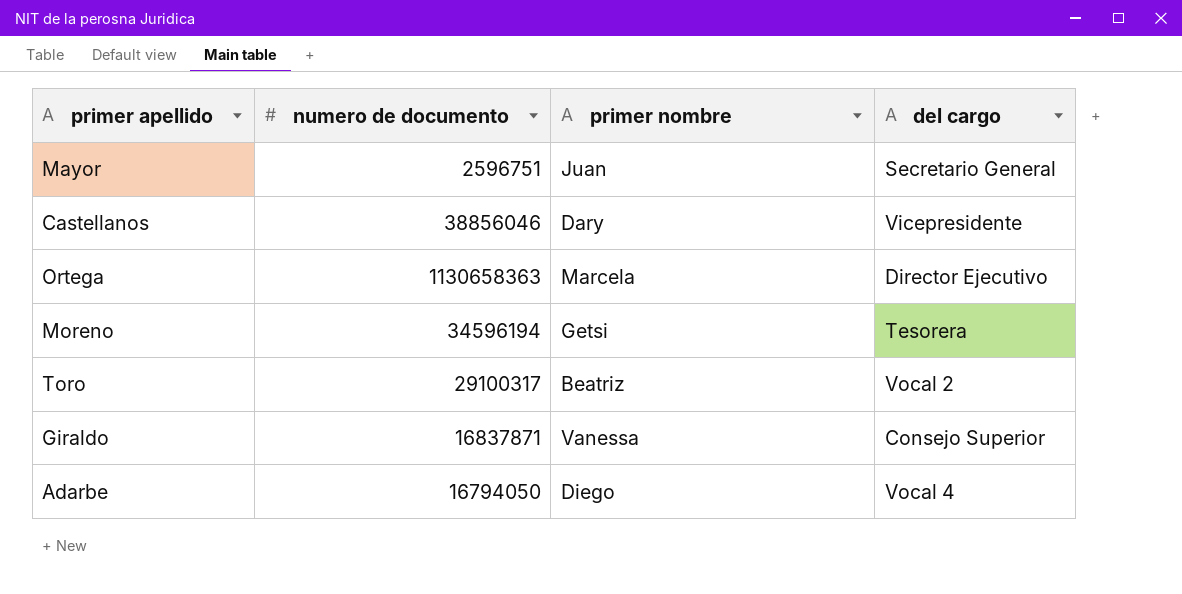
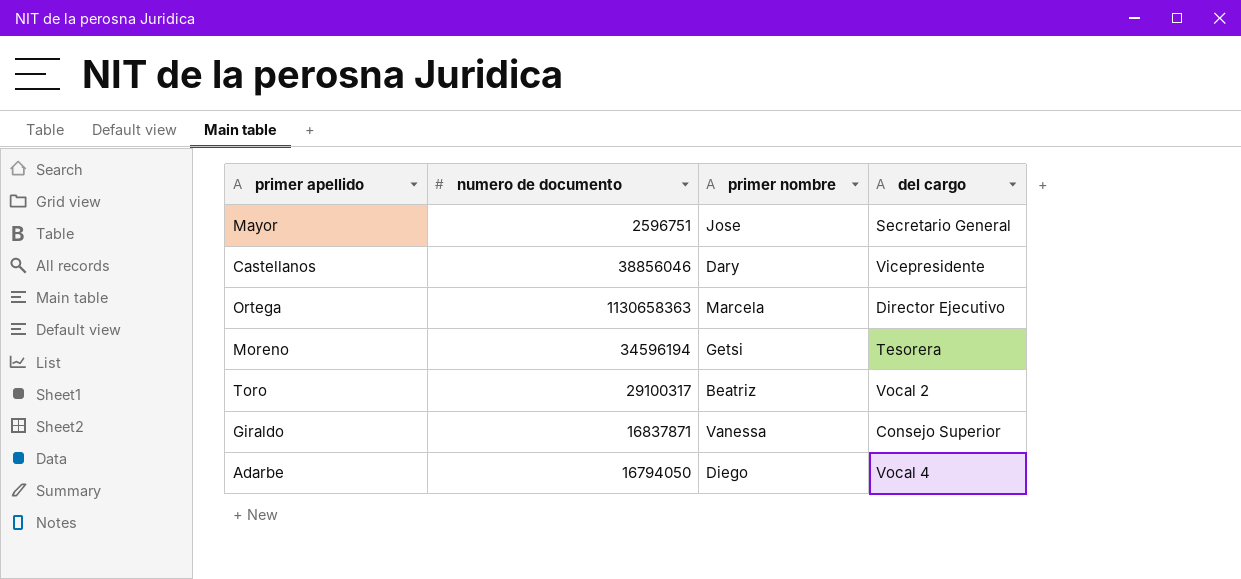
Mayor | primer nombre: Juan -> Jose

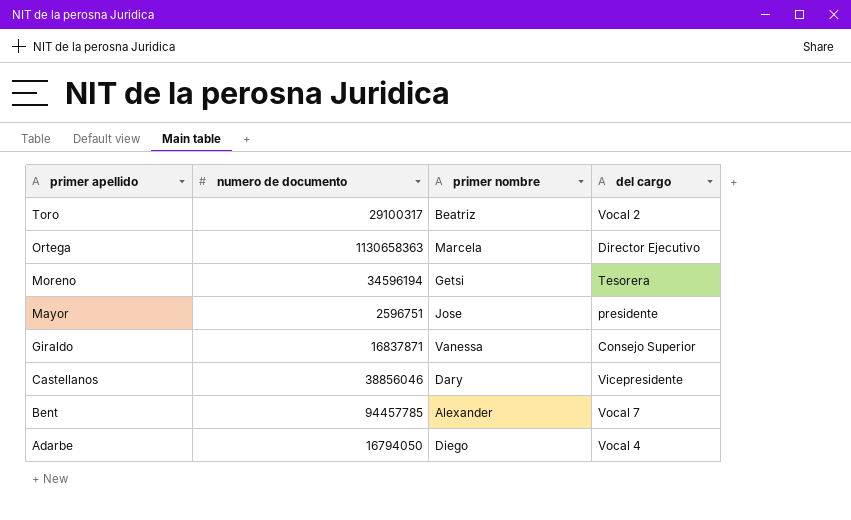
row order: none -> primer apellido descending
Mayor | del cargo: Secretario General -> presidente
row Bent: none -> 94457785 | Alexander | Vocal 7

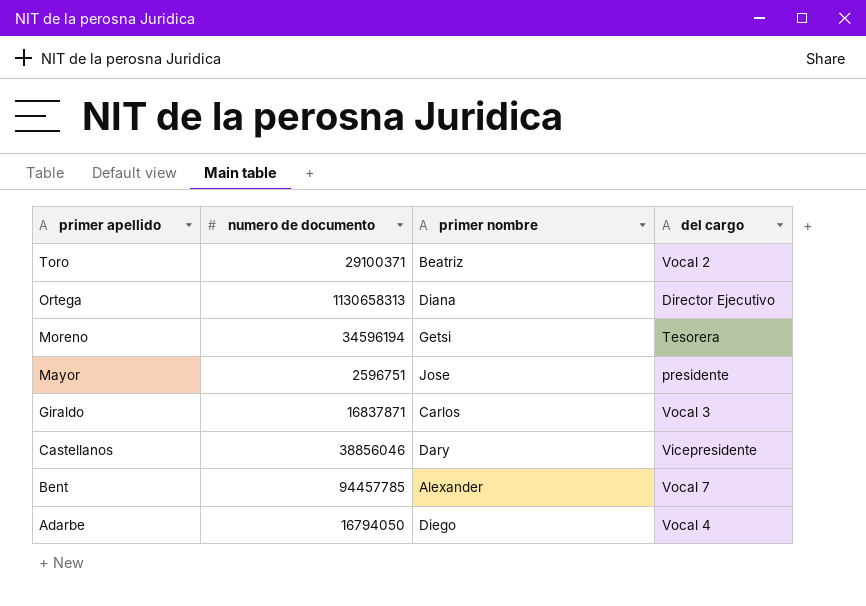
Toro | numero de documento: 29100317 -> 29100371
Ortega | numero de documento: 1130658363 -> 1130658313
Ortega | primer nombre: Marcela -> Diana
Giraldo | primer nombre: Vanessa -> Carlos
Giraldo | del cargo: Consejo Superior -> Vocal 3

